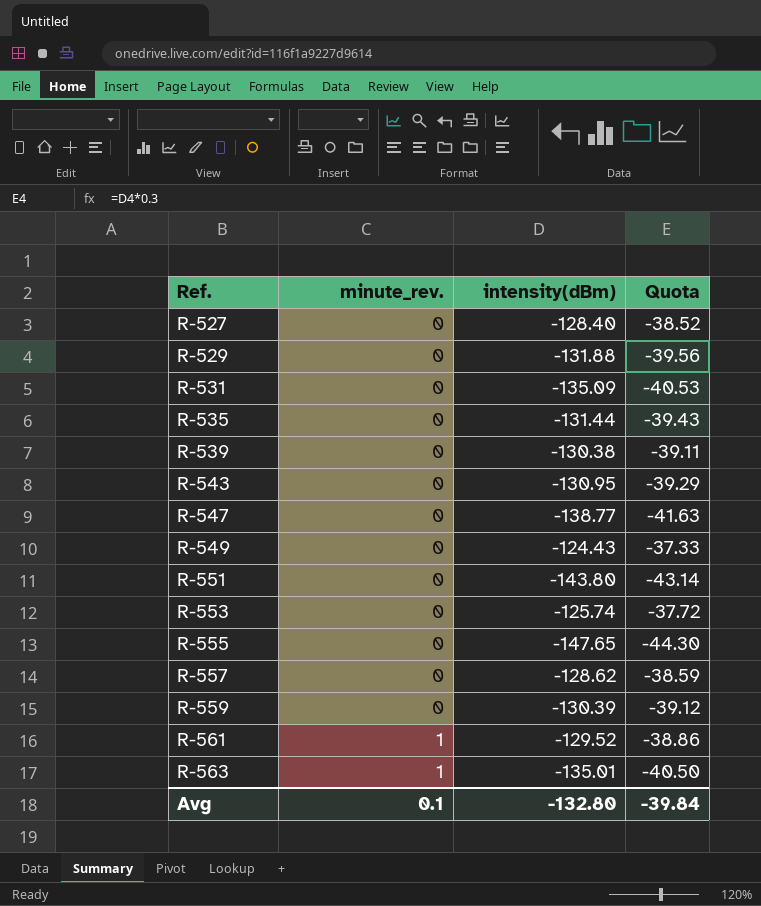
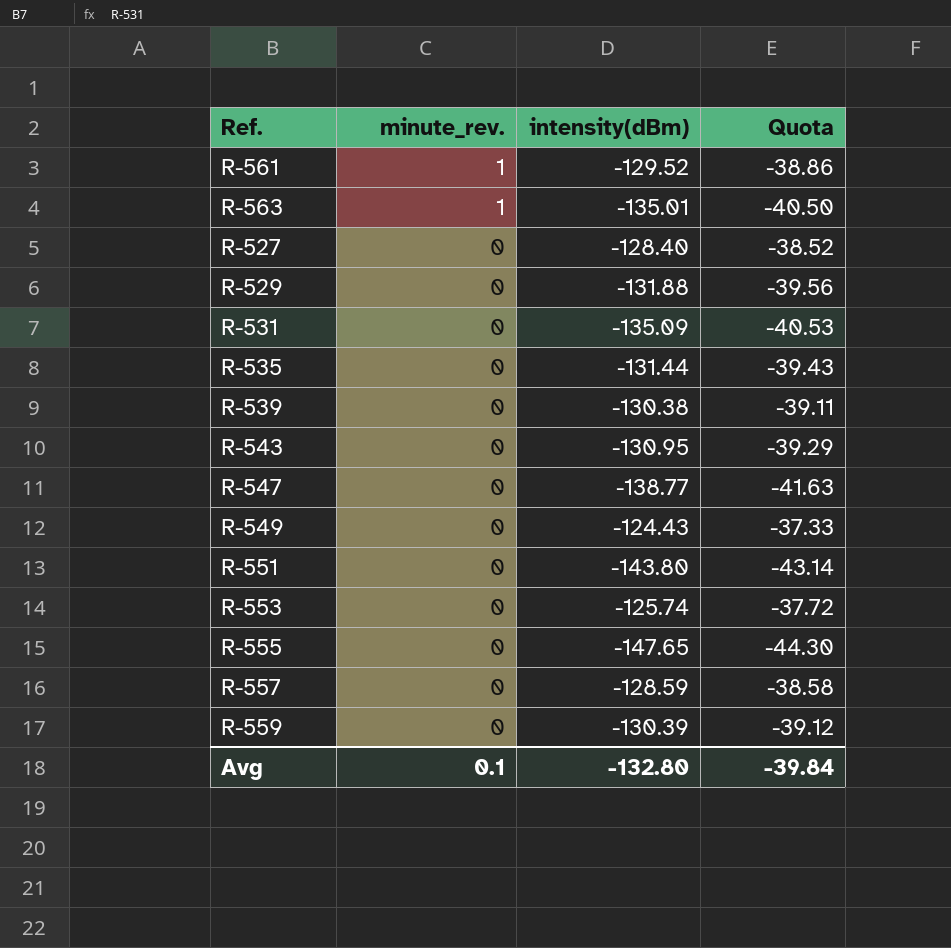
row order: Ref. ascending -> minute_rev. descending
R-557 | intensity(dBm): -128.62 -> -128.59
R-557 | Quota: -38.59 -> -38.58

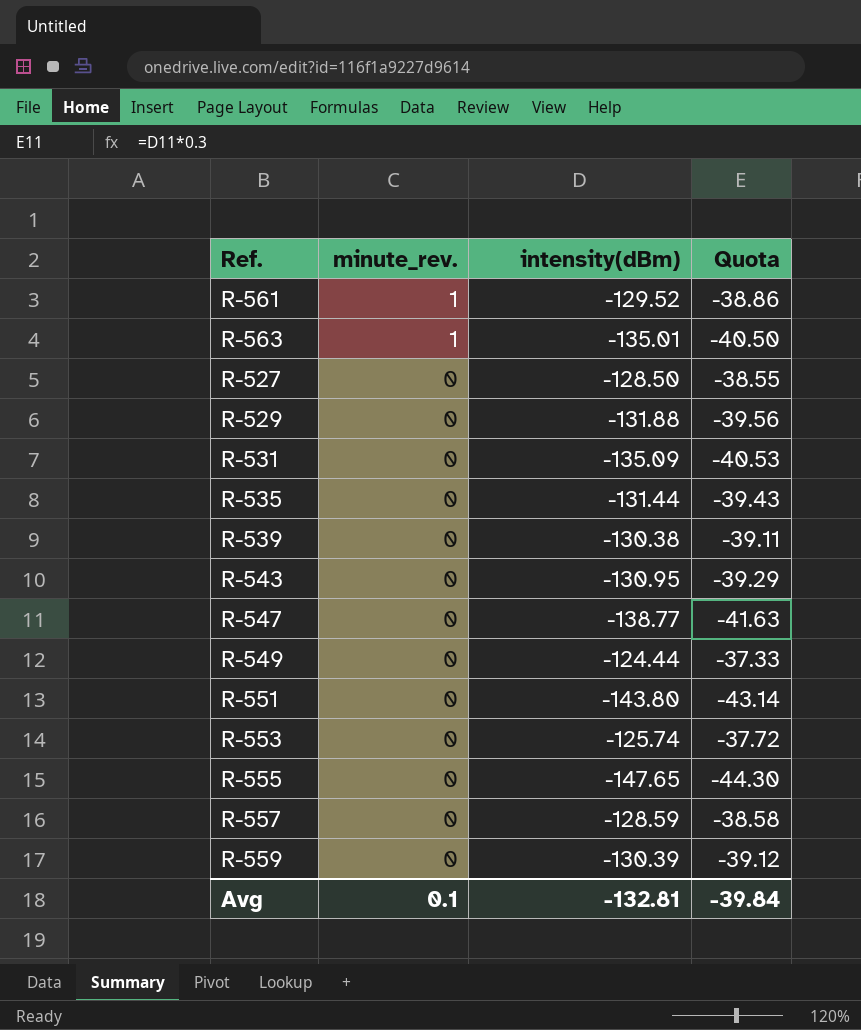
R-527 | intensity(dBm): -128.40 -> -128.50
R-527 | Quota: -38.52 -> -38.55
R-549 | intensity(dBm): -124.43 -> -124.44
Avg | intensity(dBm): -132.80 -> -132.81

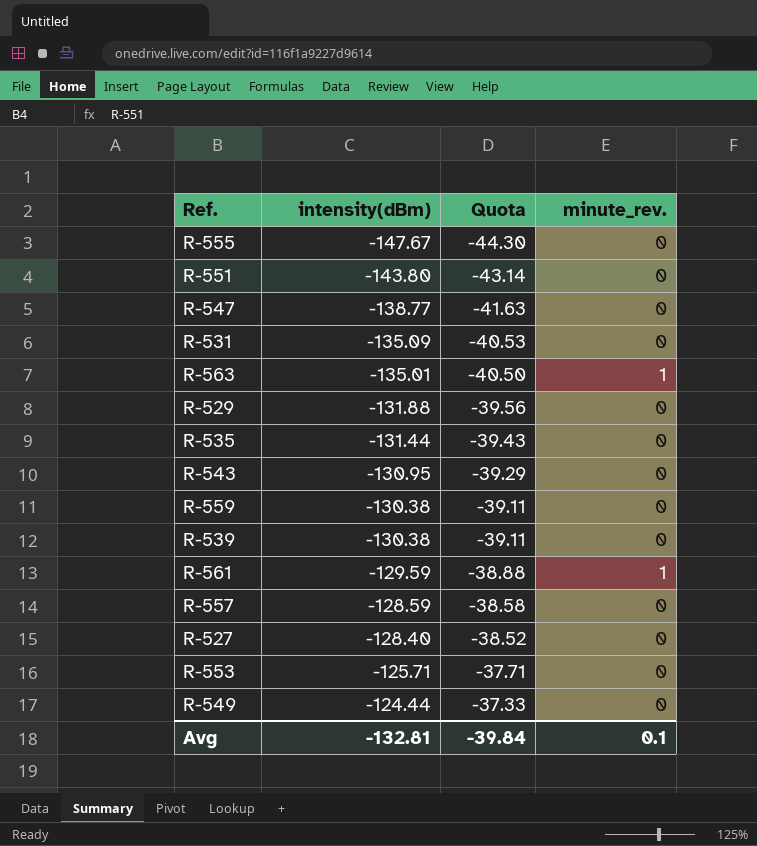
row order: minute_rev. descending -> intensity(dBm) ascending
column minute_rev. | position: 2 -> 4
R-555 | intensity(dBm): -147.65 -> -147.67
R-559 | intensity(dBm): -130.39 -> -130.38
R-559 | Quota: -39.12 -> -39.11
R-561 | intensity(dBm): -129.52 -> -129.59
R-561 | Quota: -38.86 -> -38.88
R-527 | intensity(dBm): -128.50 -> -128.40
R-527 | Quota: -38.55 -> -38.52
R-553 | intensity(dBm): -125.74 -> -125.71
R-553 | Quota: -37.72 -> -37.71

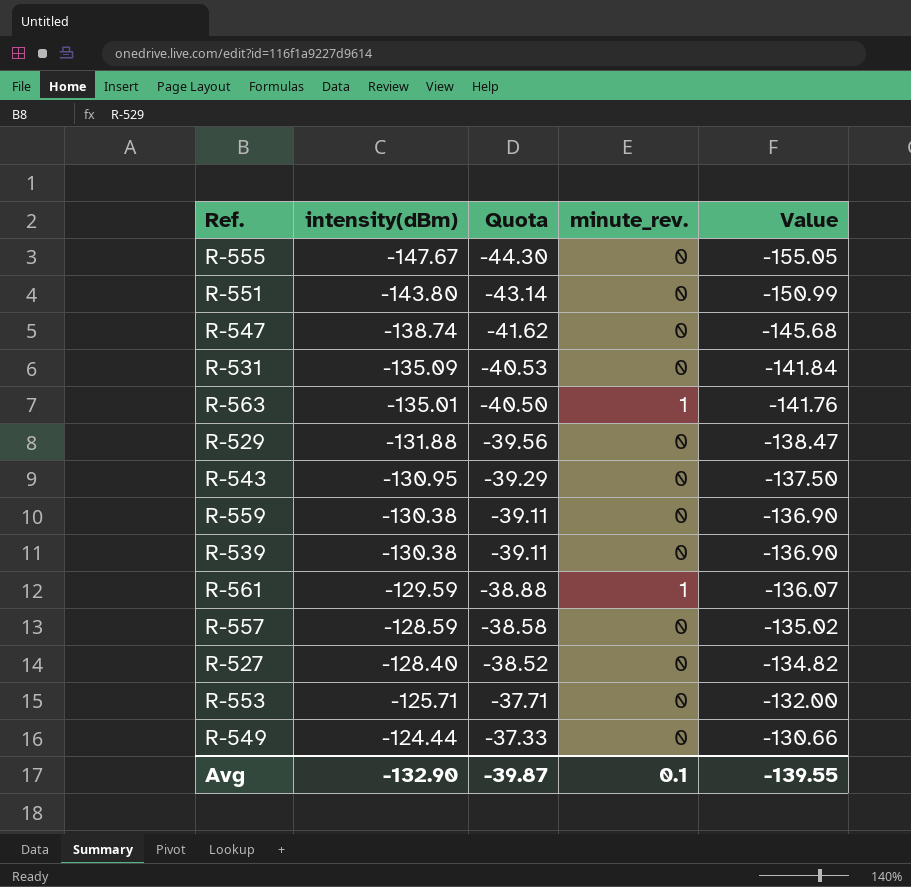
column Value | formula: none -> [intensity(dBm)] * 1.05
row R-535: -131.44 | -39.43 | 0 -> none
R-547 | intensity(dBm): -138.77 -> -138.74
R-547 | Quota: -41.63 -> -41.62
Avg | intensity(dBm): -132.81 -> -132.90
Avg | Quota: -39.84 -> -39.87

